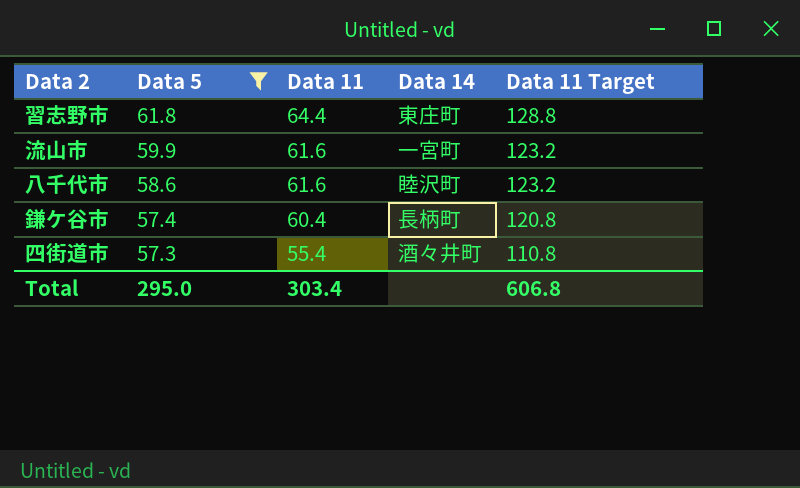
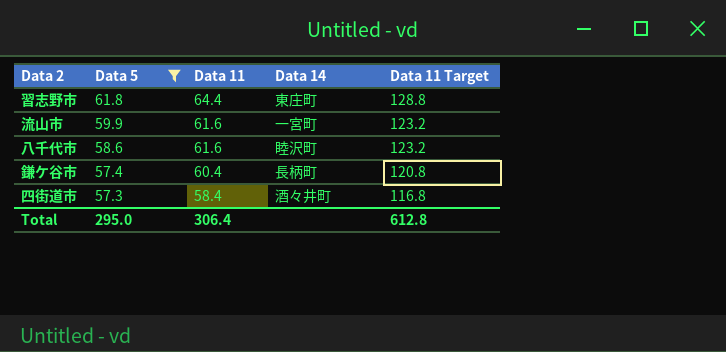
四街道市 | Data 11: 55.4 -> 58.4
四街道市 | Data 11 Target: 110.8 -> 116.8
Total | Data 11: 303.4 -> 306.4
Total | Data 11 Target: 606.8 -> 612.8

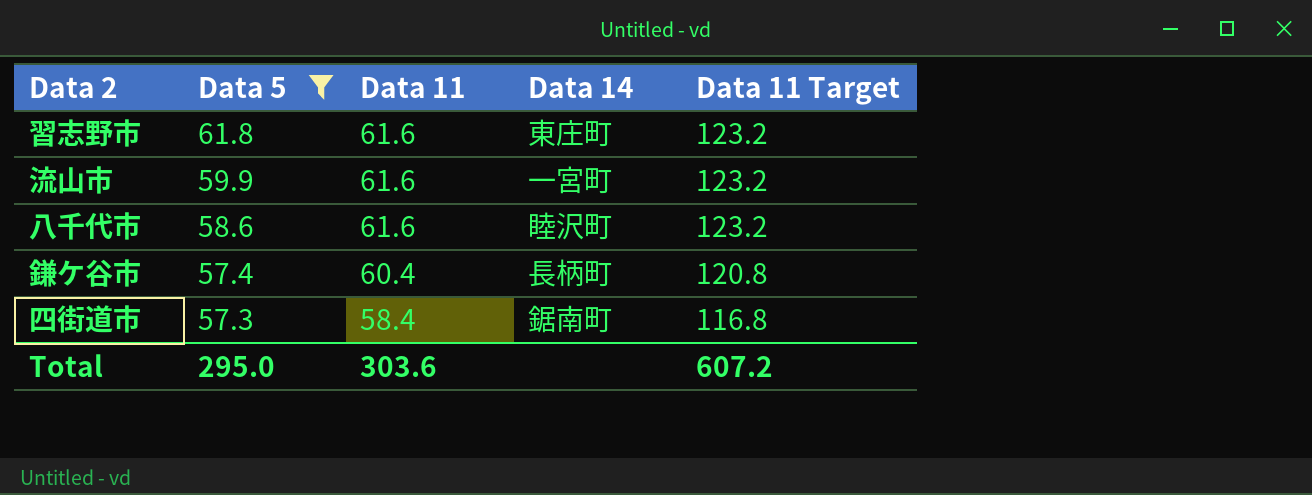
習志野市 | Data 11: 64.4 -> 61.6
習志野市 | Data 11 Target: 128.8 -> 123.2
四街道市 | Data 14: 酒々井町 -> 鋸南町
Total | Data 11: 306.4 -> 303.6
Total | Data 11 Target: 612.8 -> 607.2

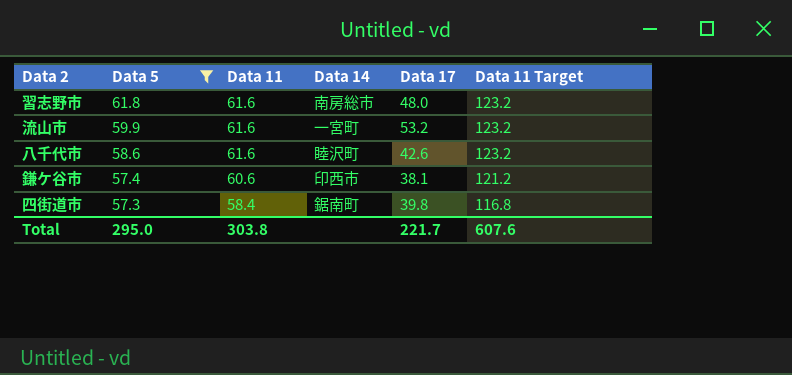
column Data 17 | position: none -> 5
習志野市 | Data 14: 東庄町 -> 南房総市
鎌ケ谷市 | Data 11: 60.4 -> 60.6
鎌ケ谷市 | Data 14: 長柄町 -> 印西市
鎌ケ谷市 | Data 11 Target: 120.8 -> 121.2
Total | Data 11: 303.6 -> 303.8
Total | Data 11 Target: 607.2 -> 607.6

